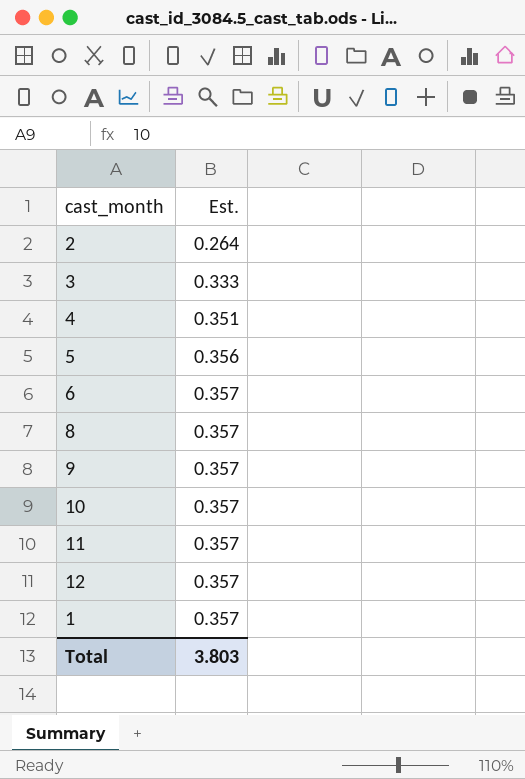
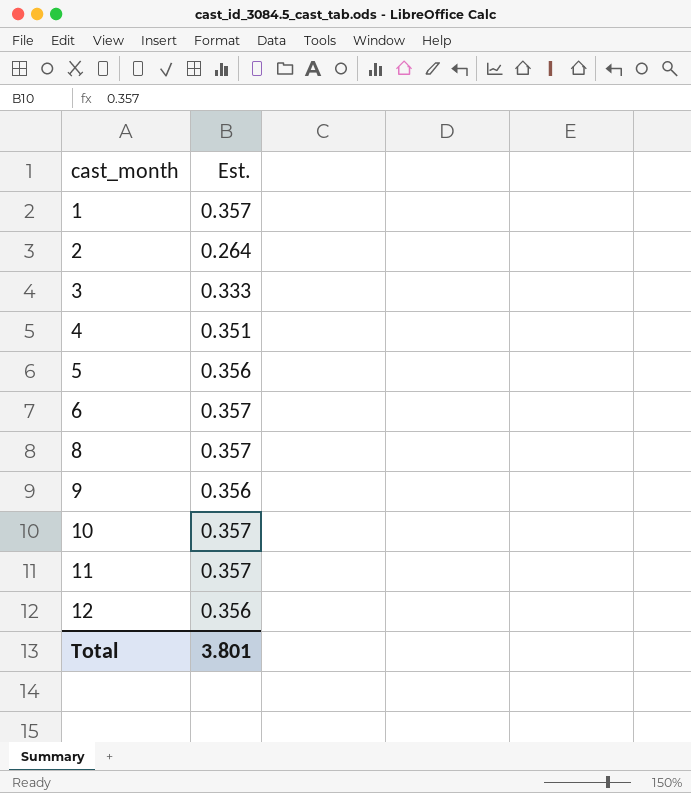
row order: Est. ascending -> cast_month ascending
9 | Est.: 0.357 -> 0.356
12 | Est.: 0.357 -> 0.356
Total | Est.: 3.803 -> 3.801

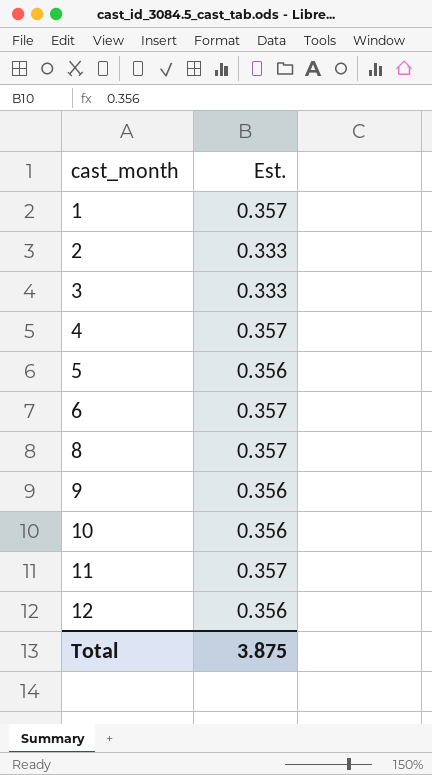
2 | Est.: 0.264 -> 0.333
4 | Est.: 0.351 -> 0.357
10 | Est.: 0.357 -> 0.356
Total | Est.: 3.801 -> 3.875

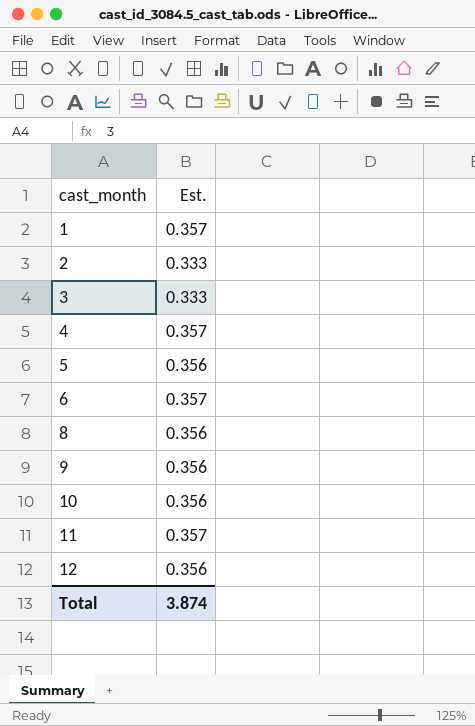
8 | Est.: 0.357 -> 0.356
Total | Est.: 3.875 -> 3.874

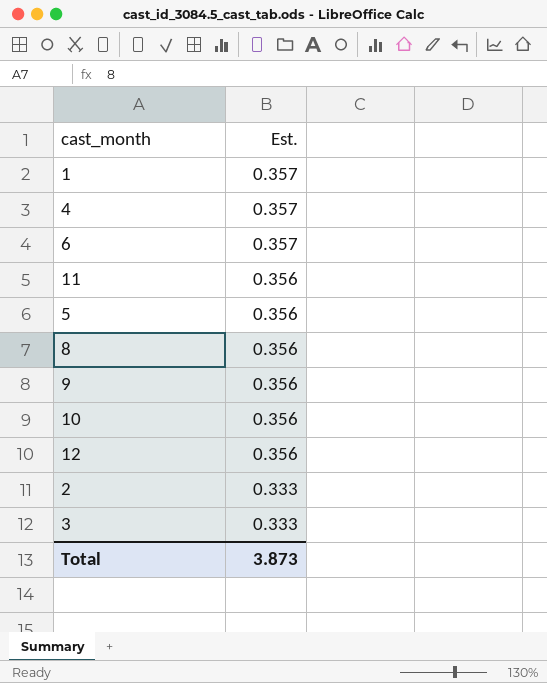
row order: cast_month ascending -> Est. descending
11 | Est.: 0.357 -> 0.356
Total | Est.: 3.874 -> 3.873

